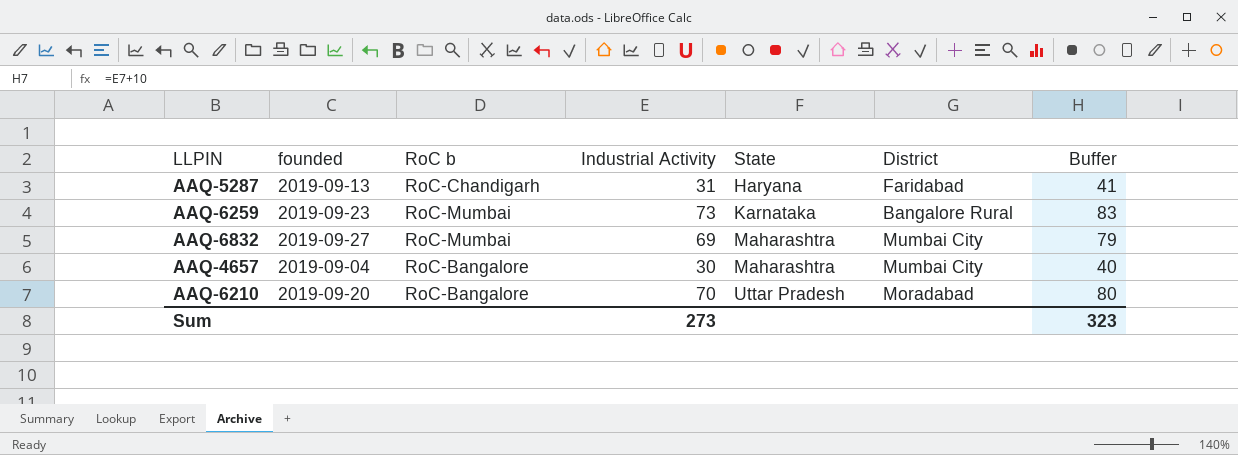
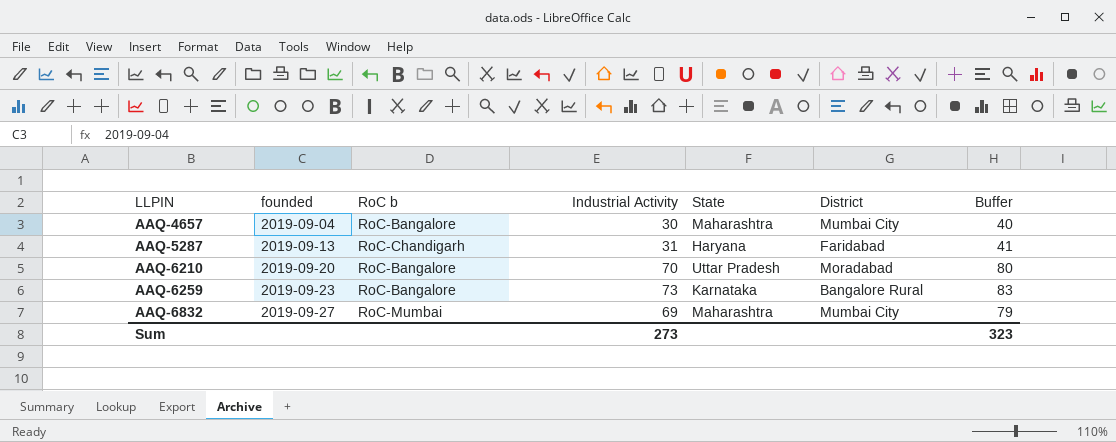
row order: State ascending -> LLPIN ascending
AAQ-6259 | RoC b: RoC-Mumbai -> RoC-Bangalore

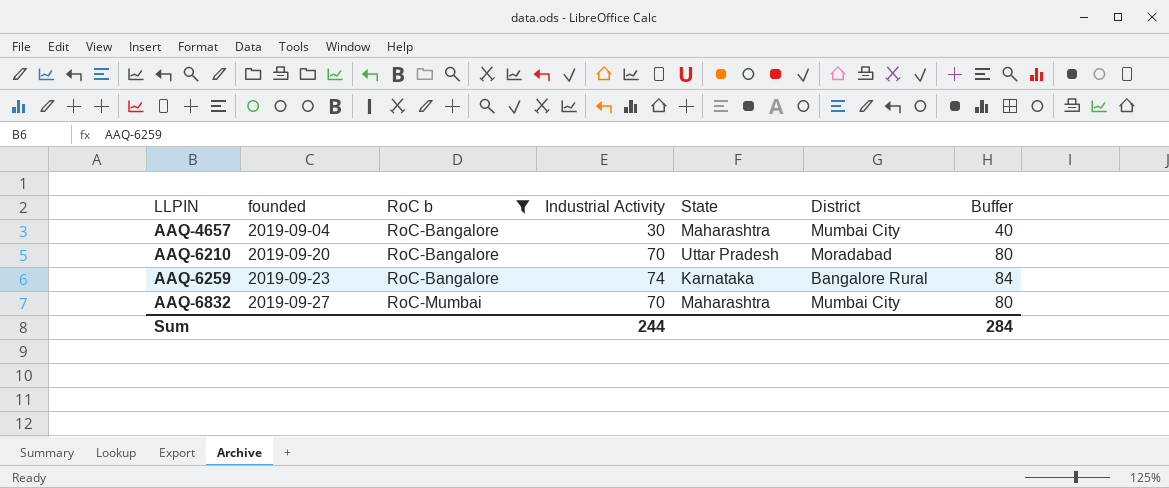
filter: none -> RoC b != RoC-Chandigarh
AAQ-6259 | Industrial Activity: 73 -> 74
AAQ-6259 | Buffer: 83 -> 84
AAQ-6832 | Industrial Activity: 69 -> 70
AAQ-6832 | Buffer: 79 -> 80
Sum | Industrial Activity: 273 -> 244
Sum | Buffer: 323 -> 284

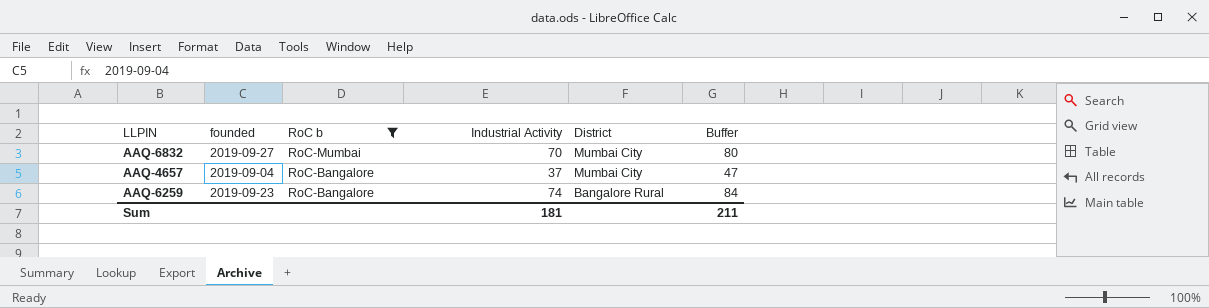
row order: LLPIN ascending -> RoC b descending
column State | position: 5 -> none
row AAQ-6210: 2019-09-20 | RoC-Bangalore | 70 | Uttar Pradesh | Moradabad | 80 -> none
AAQ-4657 | Industrial Activity: 30 -> 37
AAQ-4657 | Buffer: 40 -> 47
Sum | Industrial Activity: 244 -> 181
Sum | Buffer: 284 -> 211

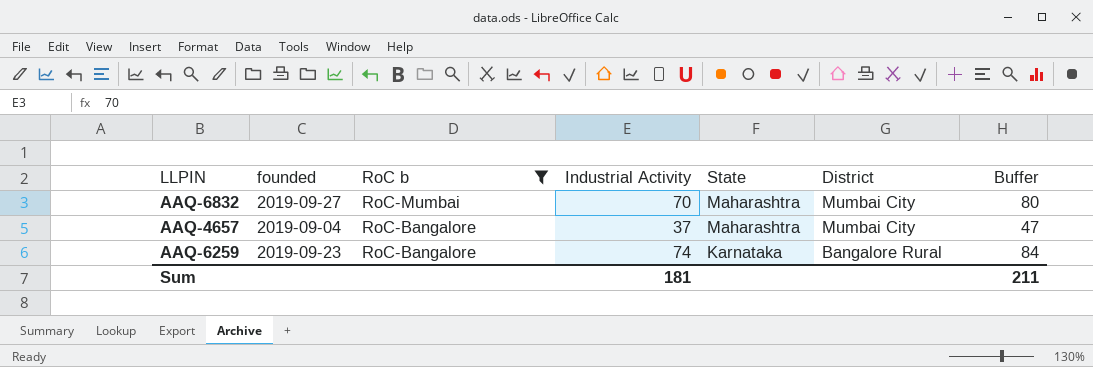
column State | position: none -> 5

